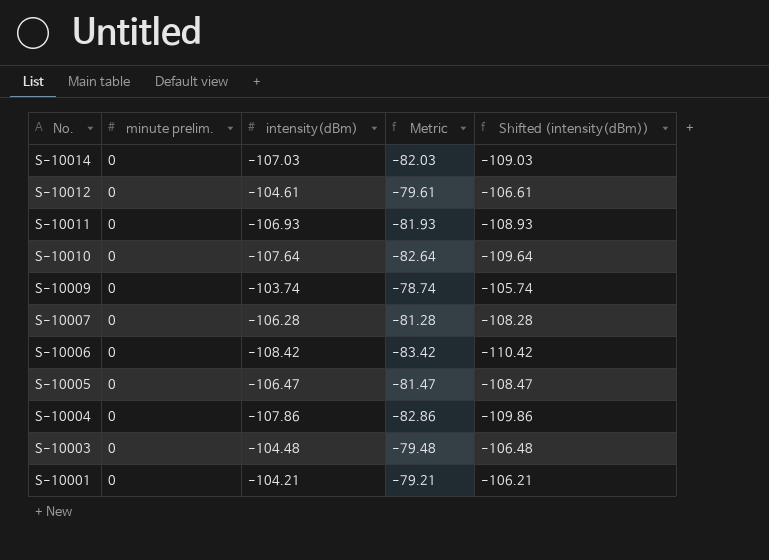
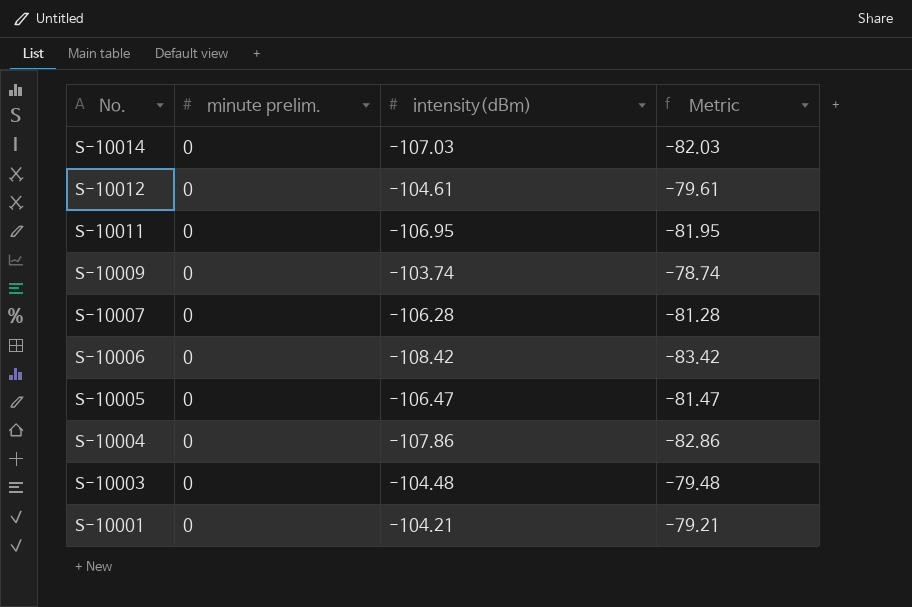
column Shifted (intensity(dBm)) | formula: [intensity(dBm)] - 2 -> none
row S-10010: 0 | -107.64 | -82.64 | -109.64 -> none
S-10011 | intensity(dBm): -106.93 -> -106.95
S-10011 | Metric: -81.93 -> -81.95

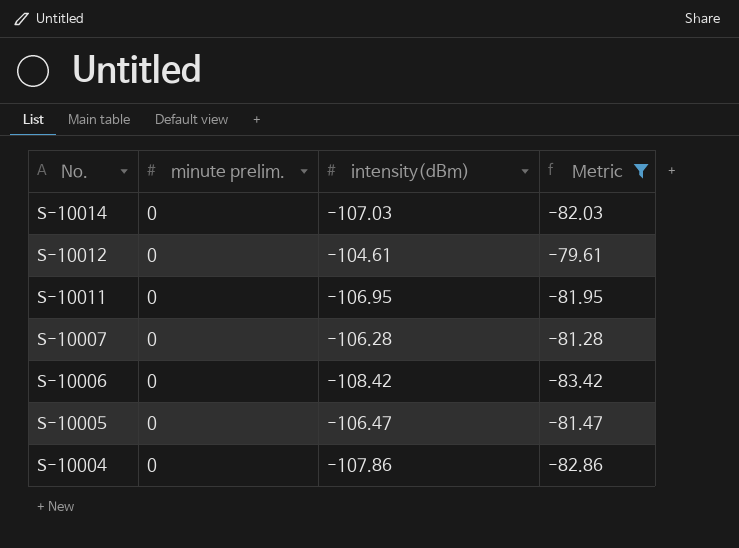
filter: none -> Metric <= -79.61

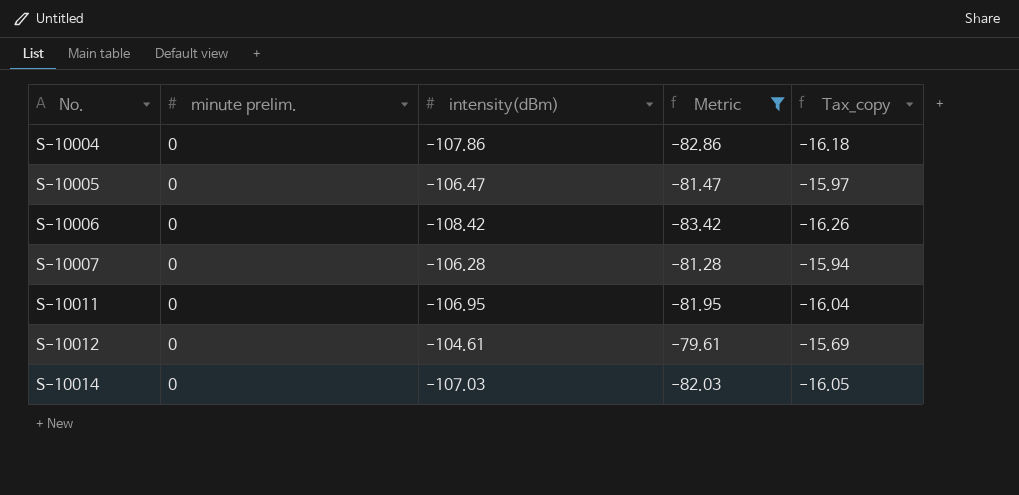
row order: No. descending -> No. ascending
column Tax_copy | formula: none -> [intensity(dBm)] * 0.15

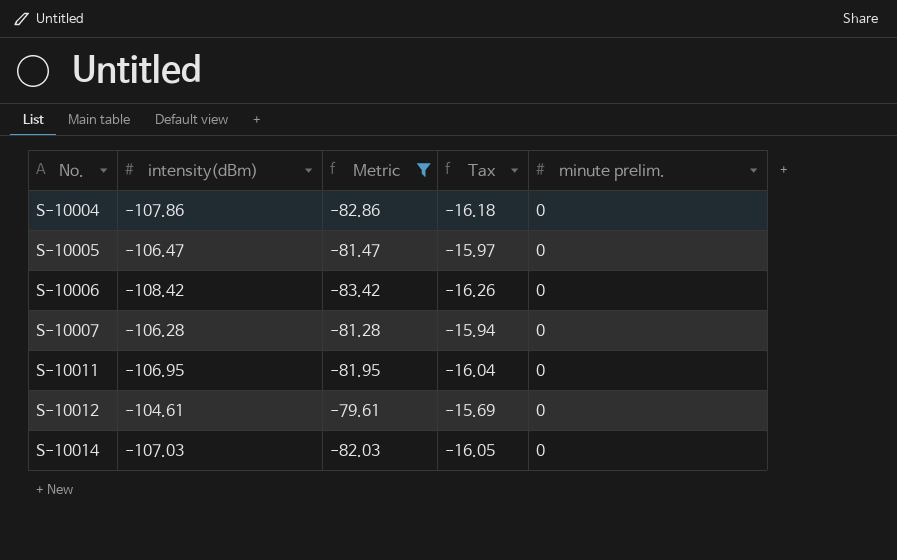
column name: Tax_copy -> Tax
column minute prelim. | position: 2 -> 5

